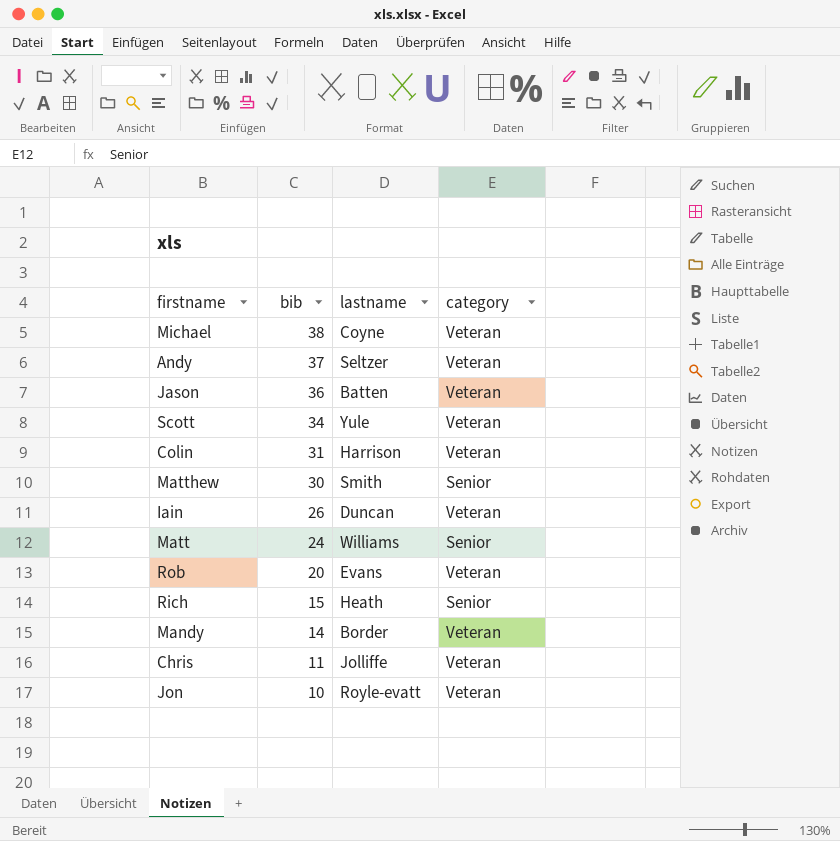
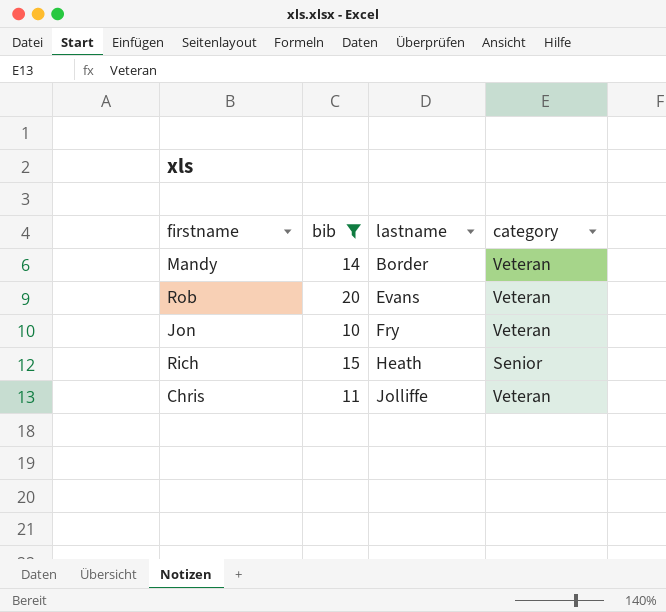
filter: none -> bib <= 20
row order: bib descending -> lastname ascending
Jon | lastname: Royle-evatt -> Fry

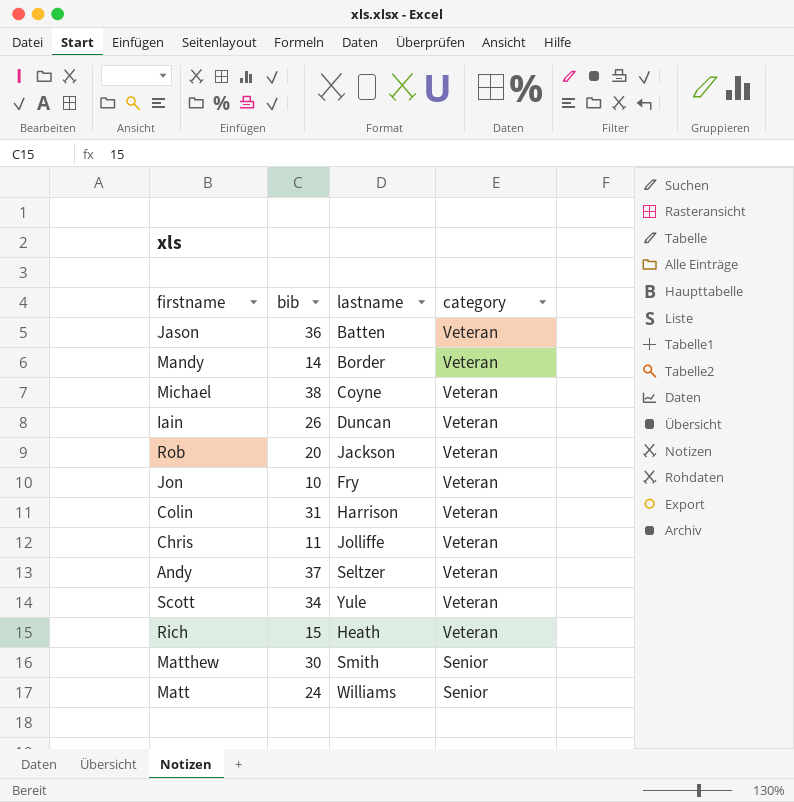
filter: bib <= 20 -> none
row order: lastname ascending -> category descending
Rob | lastname: Evans -> Jackson
Rich | category: Senior -> Veteran

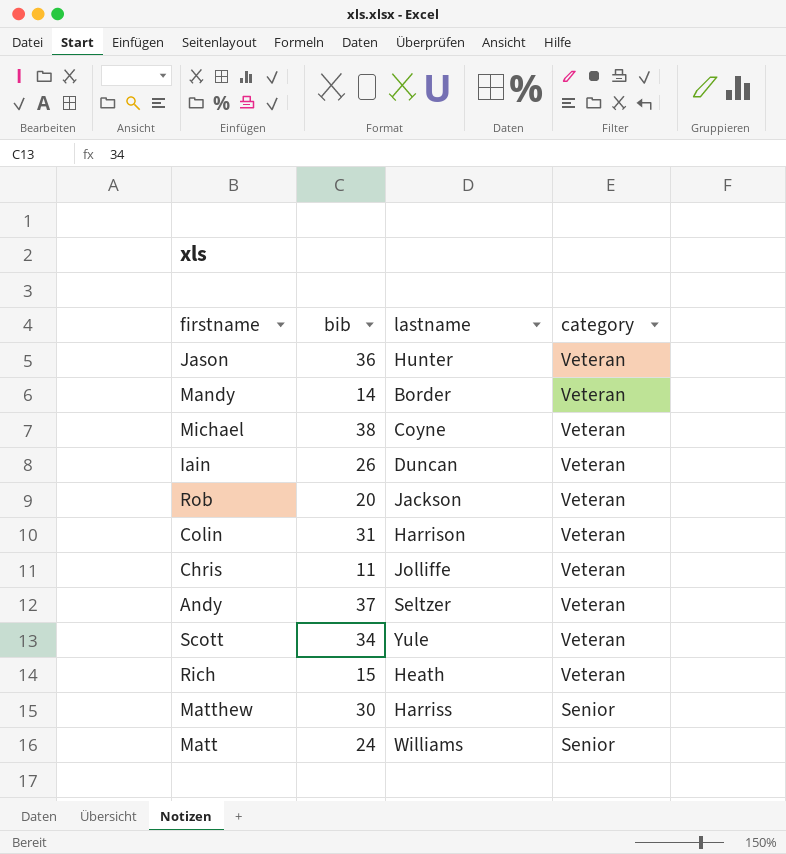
row Jon: 10 | Fry | Veteran -> none
Jason | lastname: Batten -> Hunter
Matthew | lastname: Smith -> Harriss

